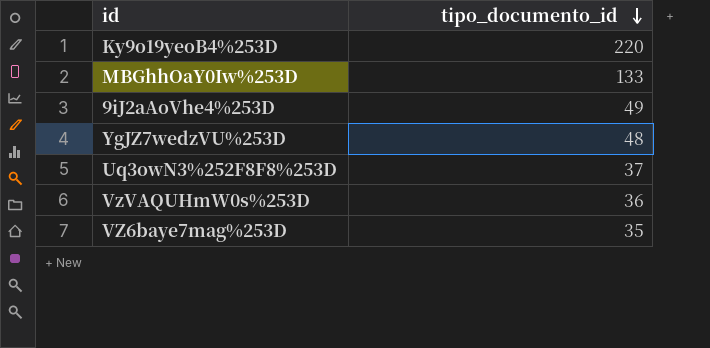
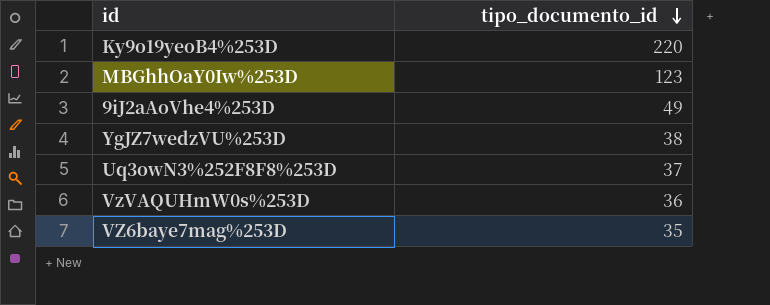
MBGhhOaY0Iw%253D | tipo_documento_id: 133 -> 123
YgJZ7wedzVU%253D | tipo_documento_id: 48 -> 38

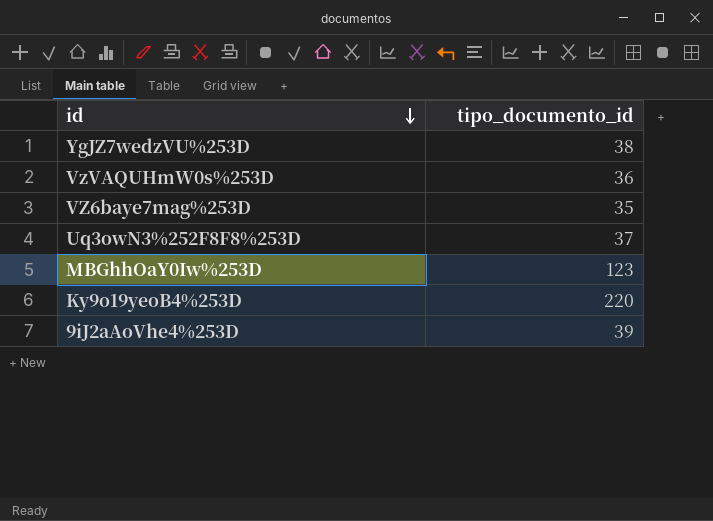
row order: tipo_documento_id descending -> id descending
9iJ2aAoVhe4%253D | tipo_documento_id: 49 -> 39

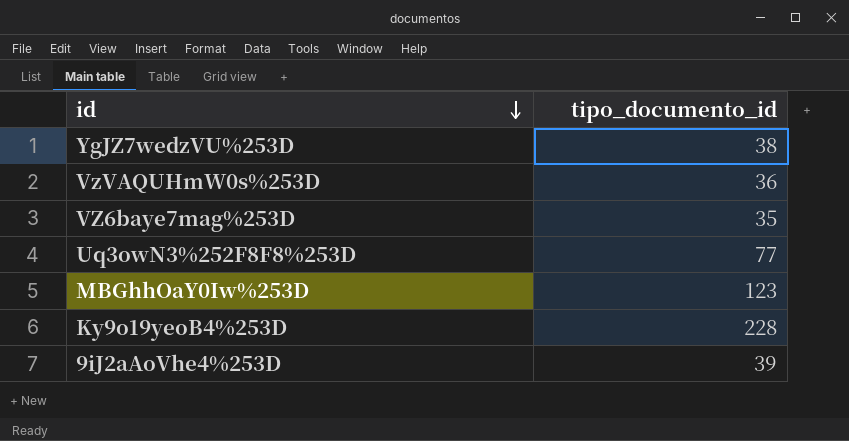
Uq3owN3%252F8F8%253D | tipo_documento_id: 37 -> 77
Ky9o19yeoB4%253D | tipo_documento_id: 220 -> 228

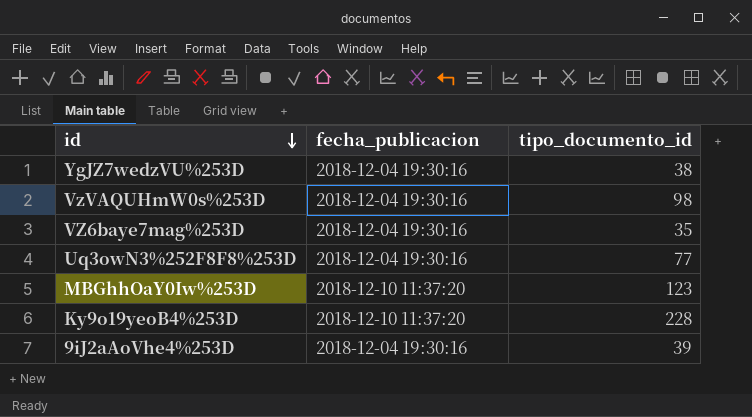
column fecha_publicacion | position: none -> 2
VzVAQUHmW0s%253D | tipo_documento_id: 36 -> 98

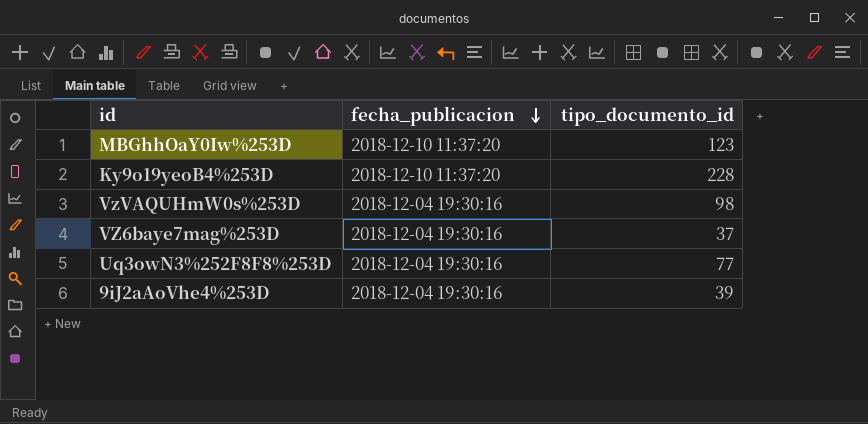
row order: id descending -> fecha_publicacion descending
row YgJZ7wedzVU%253D: 2018-12-04 19:30:16 | 38 -> none
VZ6baye7mag%253D | tipo_documento_id: 35 -> 37

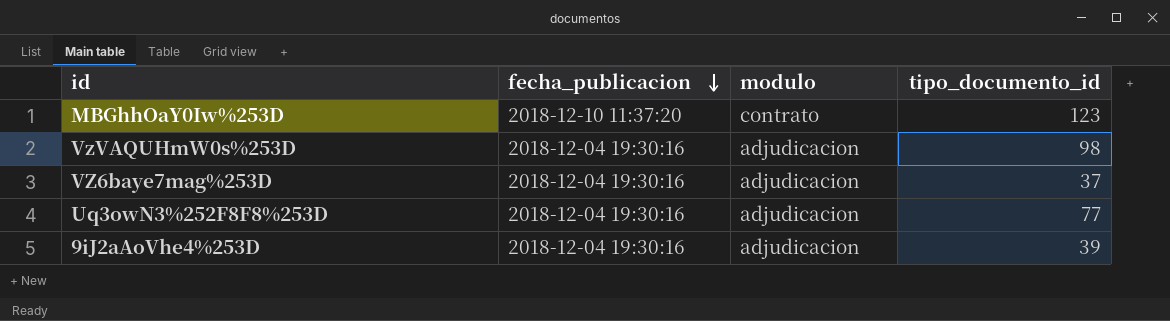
column modulo | position: none -> 3
row Ky9o19yeoB4%253D: 2018-12-10 11:37:20 | 228 -> none

